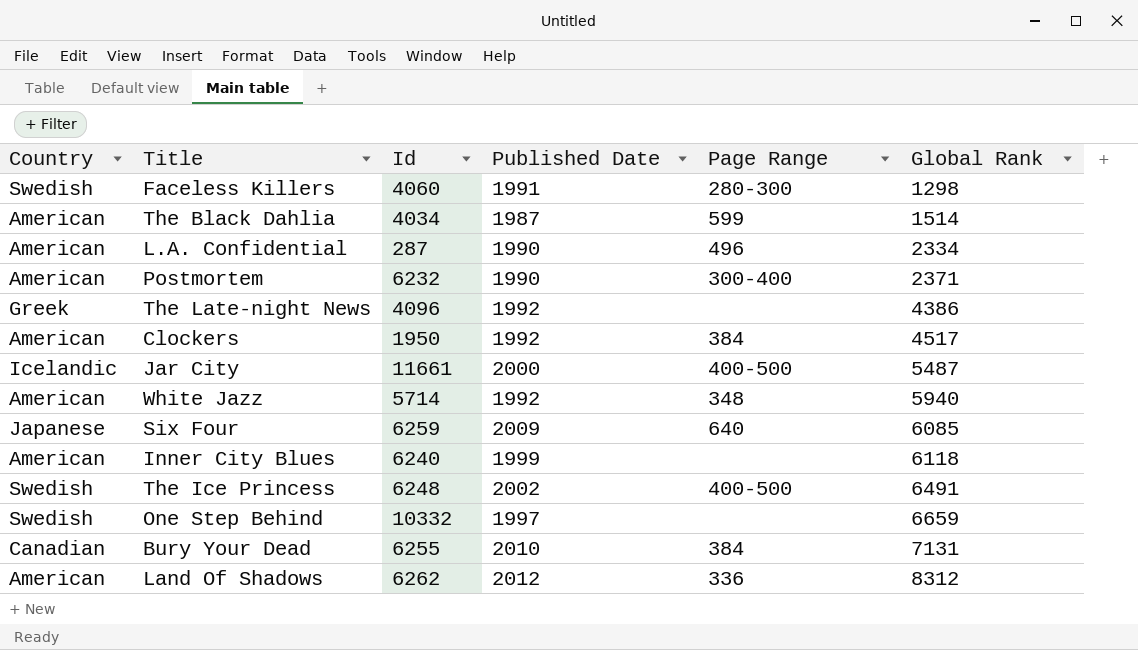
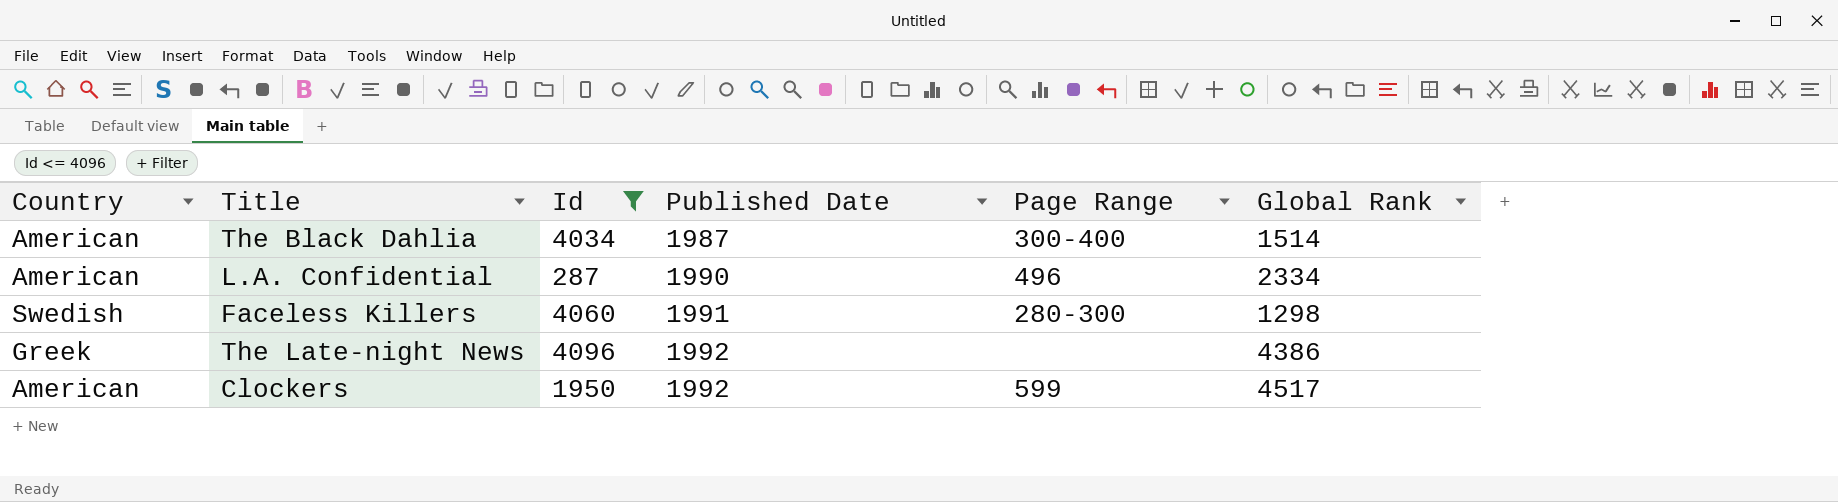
filter: none -> Id <= 4096
row order: Global Rank ascending -> Published Date ascending
The Black Dahlia | Page Range: 599 -> 300-400
Clockers | Page Range: 384 -> 599

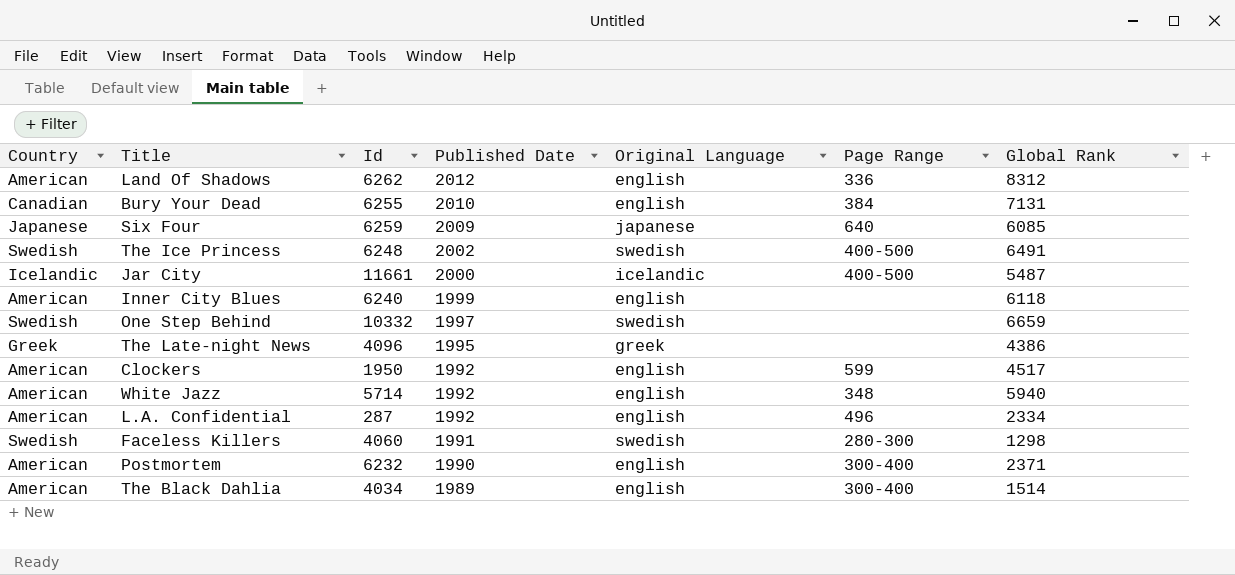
filter: Id <= 4096 -> none
row order: Published Date ascending -> Published Date descending
column Original Language | position: none -> 5
The Late-night News | Published Date: 1992 -> 1995
L.A. Confidential | Published Date: 1990 -> 1992
The Black Dahlia | Published Date: 1987 -> 1989

